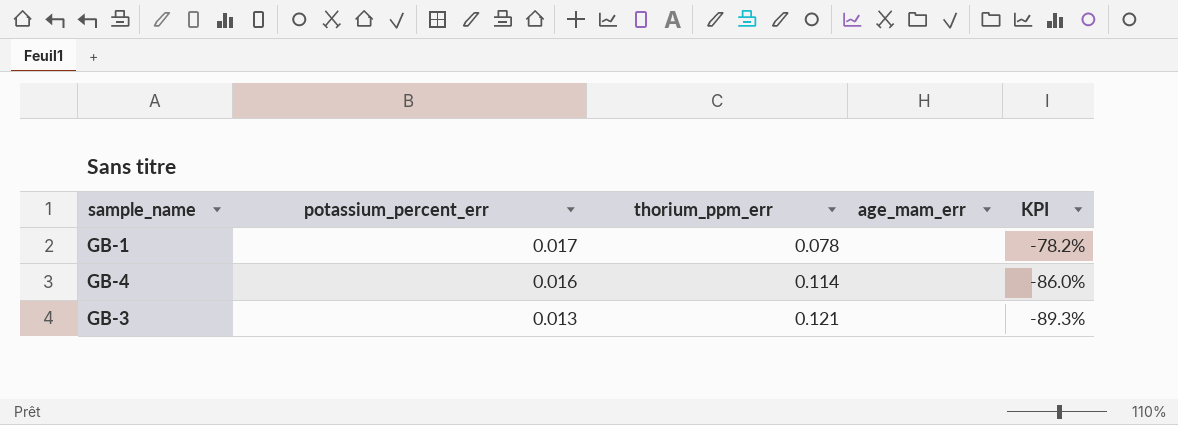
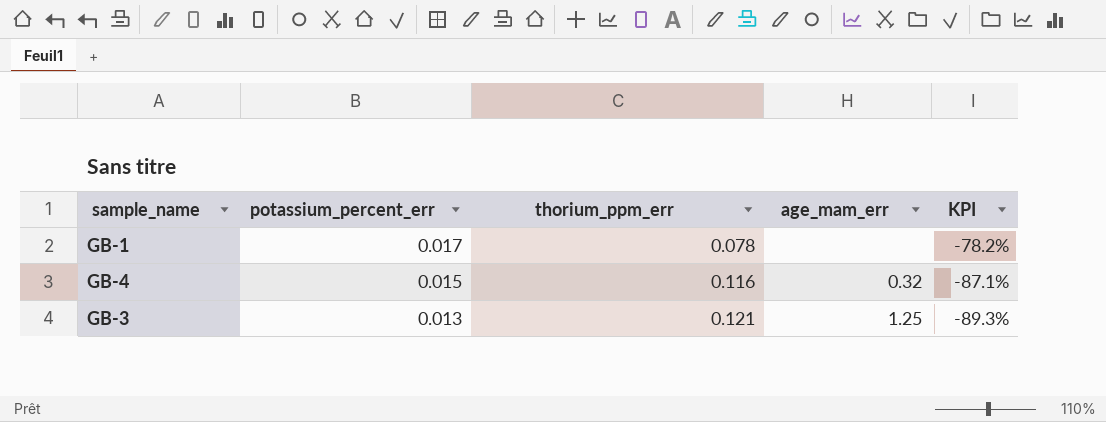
GB-4 | potassium_percent_err: 0.016 -> 0.015
GB-4 | thorium_ppm_err: 0.114 -> 0.116
GB-4 | age_mam_err: none -> 0.32
GB-4 | KPI: -86.0% -> -87.1%
GB-3 | age_mam_err: none -> 1.25

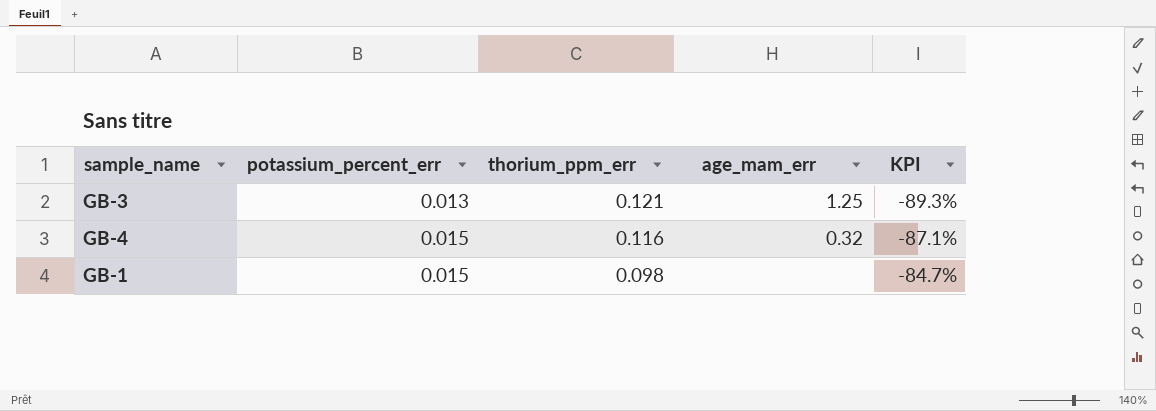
row order: potassium_percent_err descending -> potassium_percent_err ascending
GB-1 | potassium_percent_err: 0.017 -> 0.015
GB-1 | thorium_ppm_err: 0.078 -> 0.098
GB-1 | KPI: -78.2% -> -84.7%

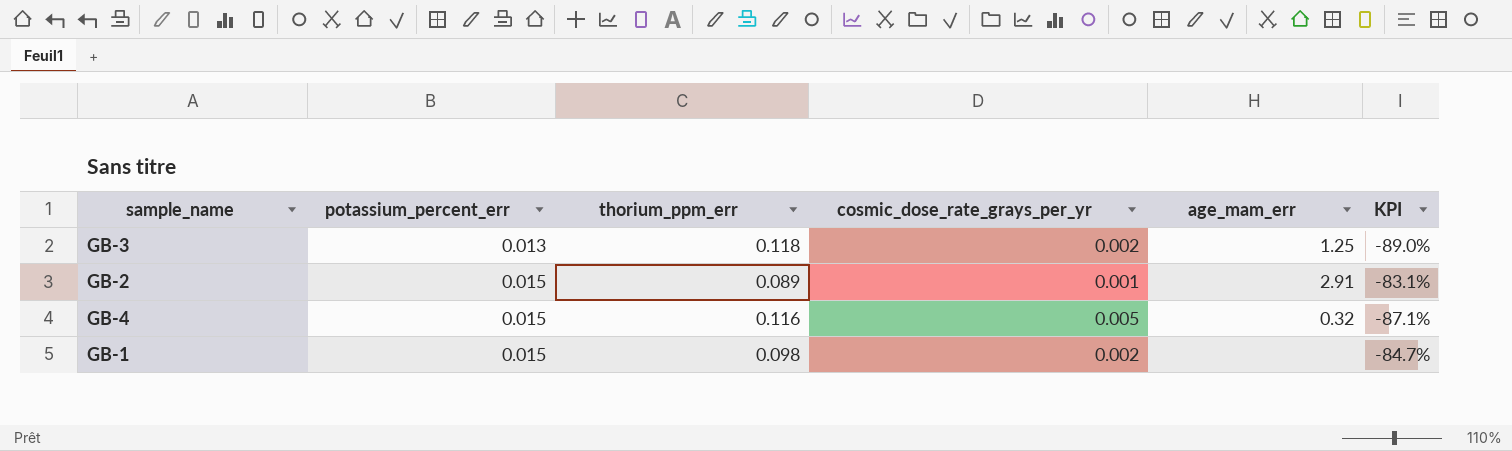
column cosmic_dose_rate_grays_per_yr | position: none -> 4
GB-3 | thorium_ppm_err: 0.121 -> 0.118
GB-3 | KPI: -89.3% -> -89.0%
row GB-2: none -> 0.015 | 0.089 | 0.001 | 2.91 | -83.1%

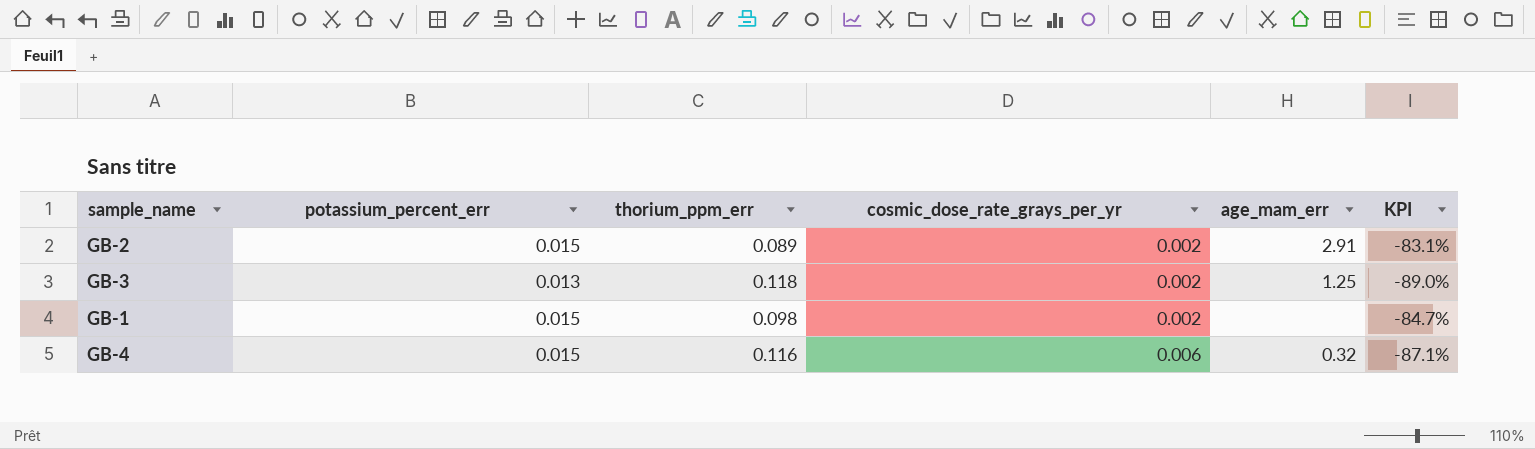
row order: potassium_percent_err ascending -> cosmic_dose_rate_grays_per_yr ascending
GB-2 | cosmic_dose_rate_grays_per_yr: 0.001 -> 0.002
GB-4 | cosmic_dose_rate_grays_per_yr: 0.005 -> 0.006

